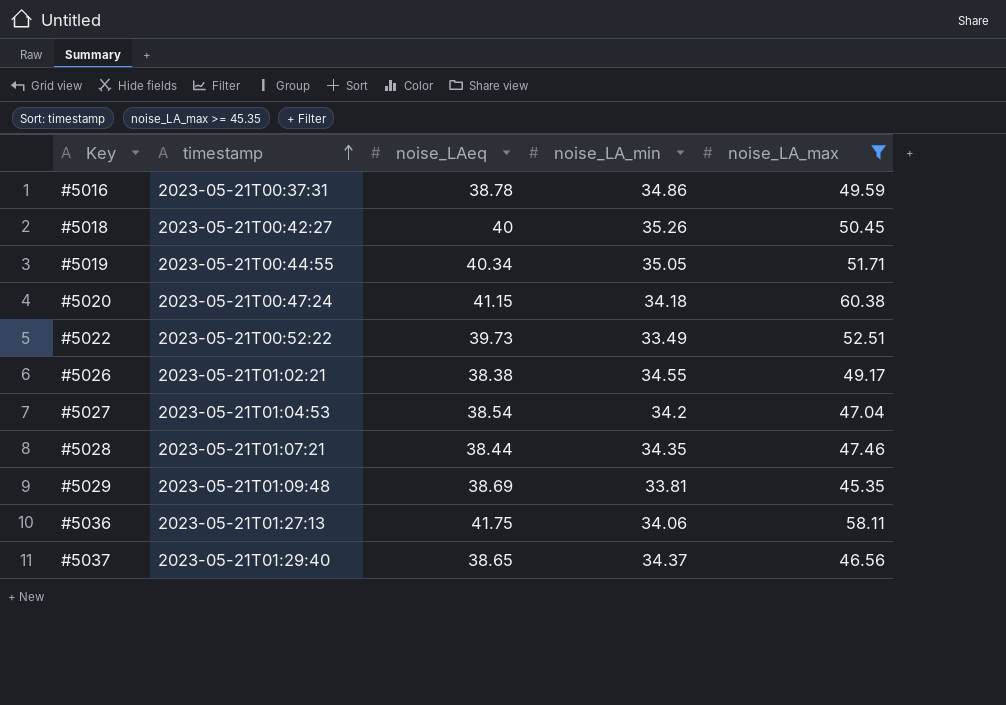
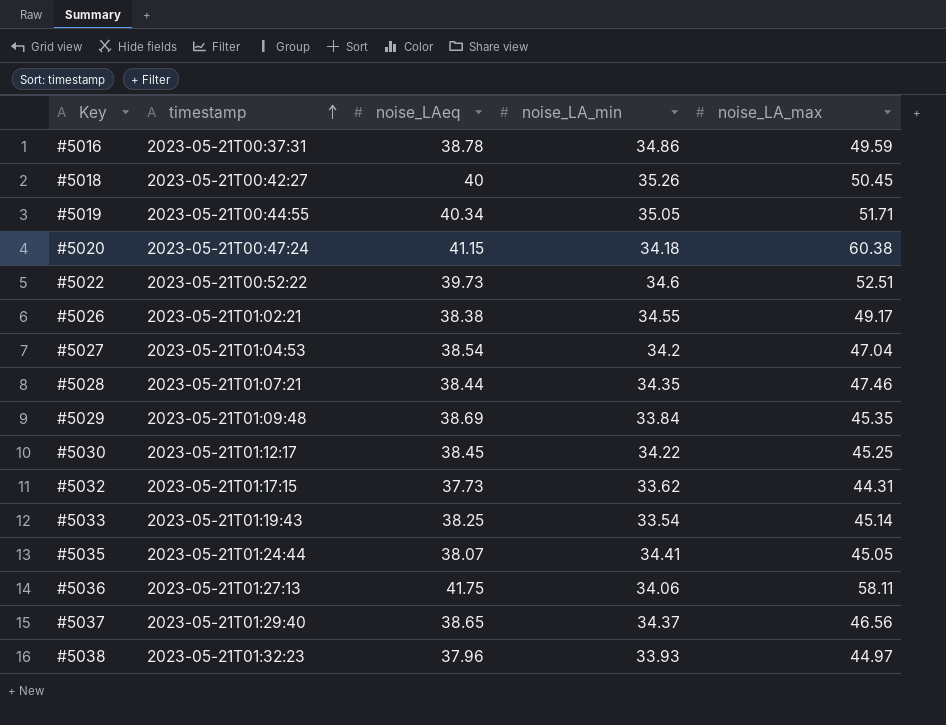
filter: noise_LA_max >= 45.35 -> none
#5022 | noise_LA_min: 33.49 -> 34.6
#5029 | noise_LA_min: 33.81 -> 33.84

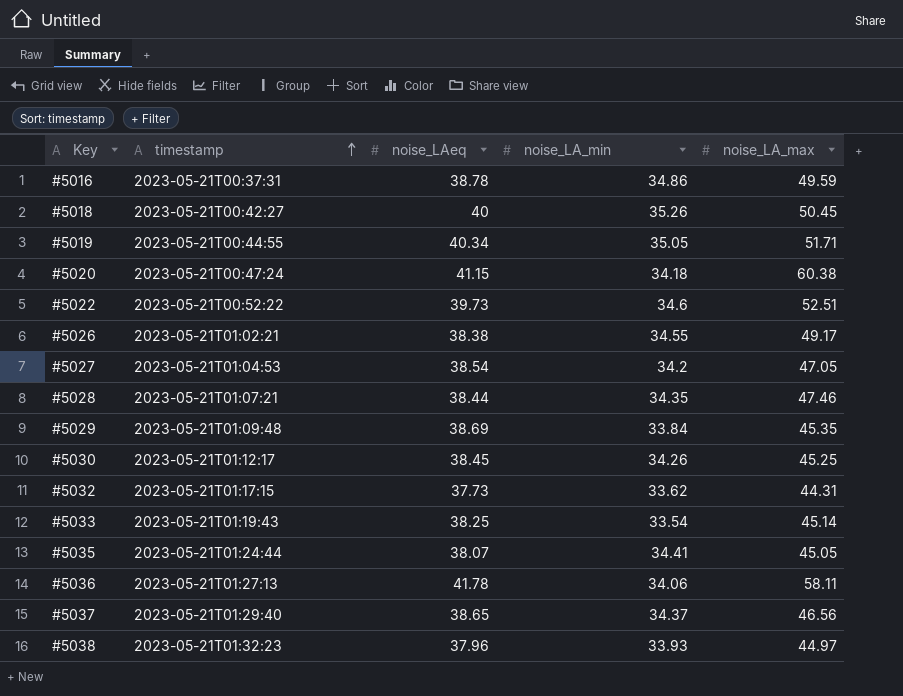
#5027 | noise_LA_max: 47.04 -> 47.05
#5030 | noise_LA_min: 34.22 -> 34.26
#5036 | noise_LAeq: 41.75 -> 41.78

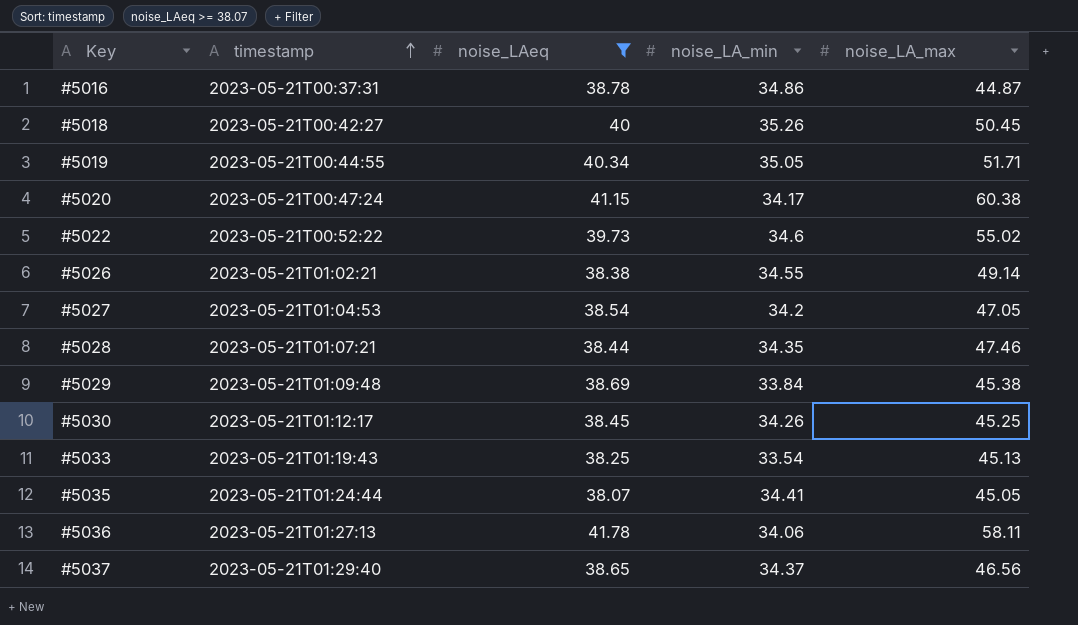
filter: none -> noise_LAeq >= 38.07
#5016 | noise_LA_max: 49.59 -> 44.87
#5020 | noise_LA_min: 34.18 -> 34.17
#5022 | noise_LA_max: 52.51 -> 55.02
#5026 | noise_LA_max: 49.17 -> 49.14
#5029 | noise_LA_max: 45.35 -> 45.38
#5033 | noise_LA_max: 45.14 -> 45.13

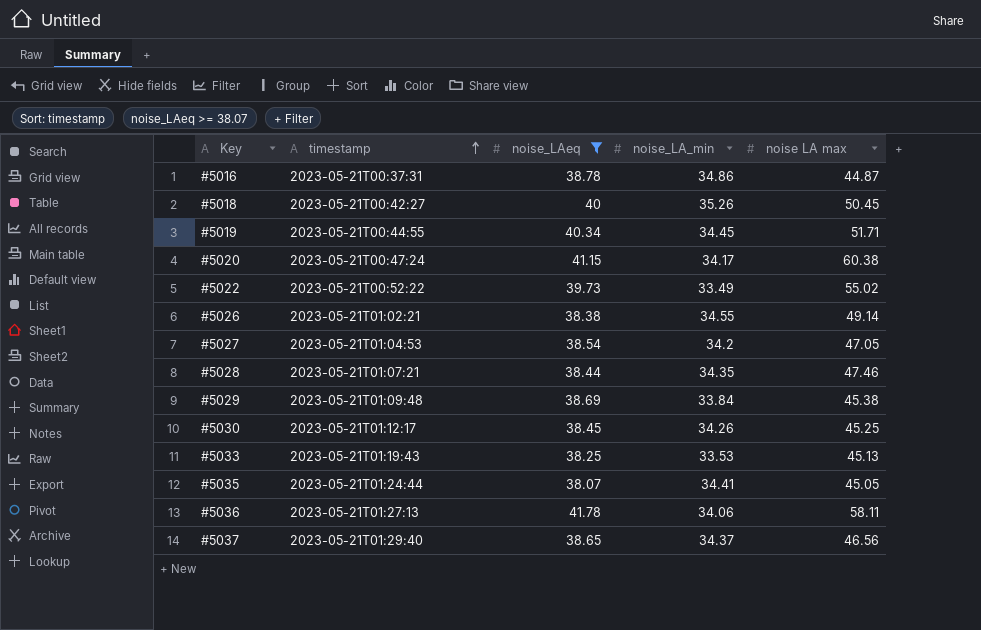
column name: noise_LA_max -> noise LA max
#5019 | noise_LA_min: 35.05 -> 34.45
#5022 | noise_LA_min: 34.6 -> 33.49
#5033 | noise_LA_min: 33.54 -> 33.53

